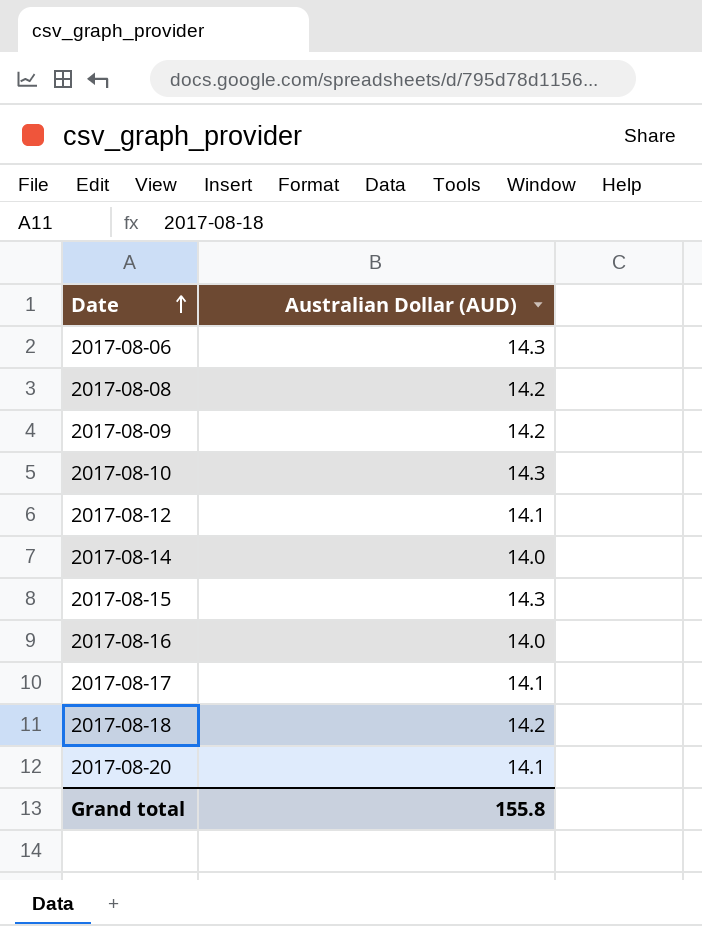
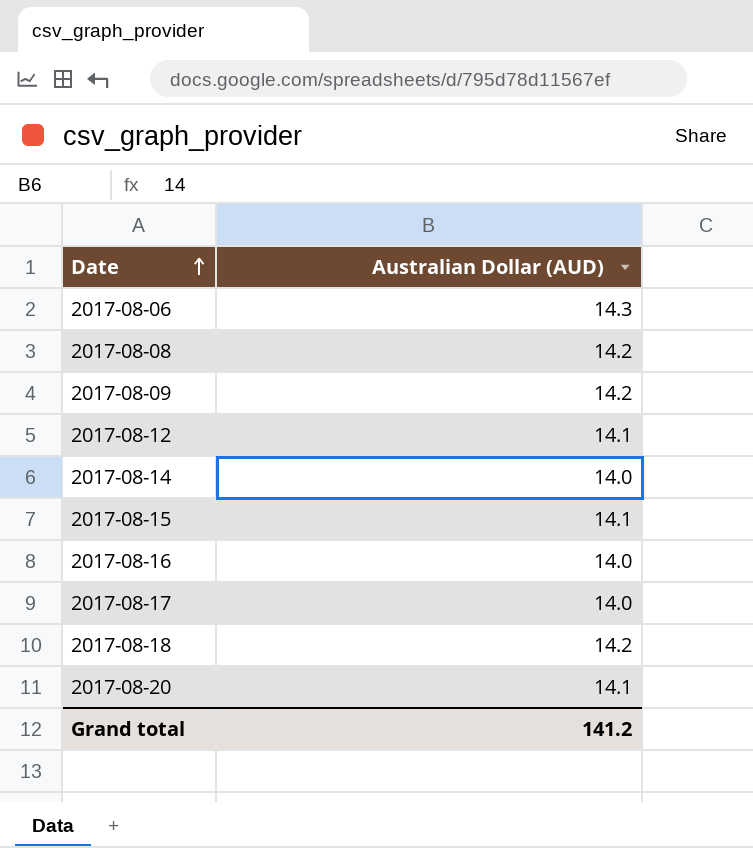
row 2017-08-10: 14.3 -> none
2017-08-15 | Australian Dollar (AUD): 14.3 -> 14.1
2017-08-17 | Australian Dollar (AUD): 14.1 -> 14.0
Grand total | Australian Dollar (AUD): 155.8 -> 141.2

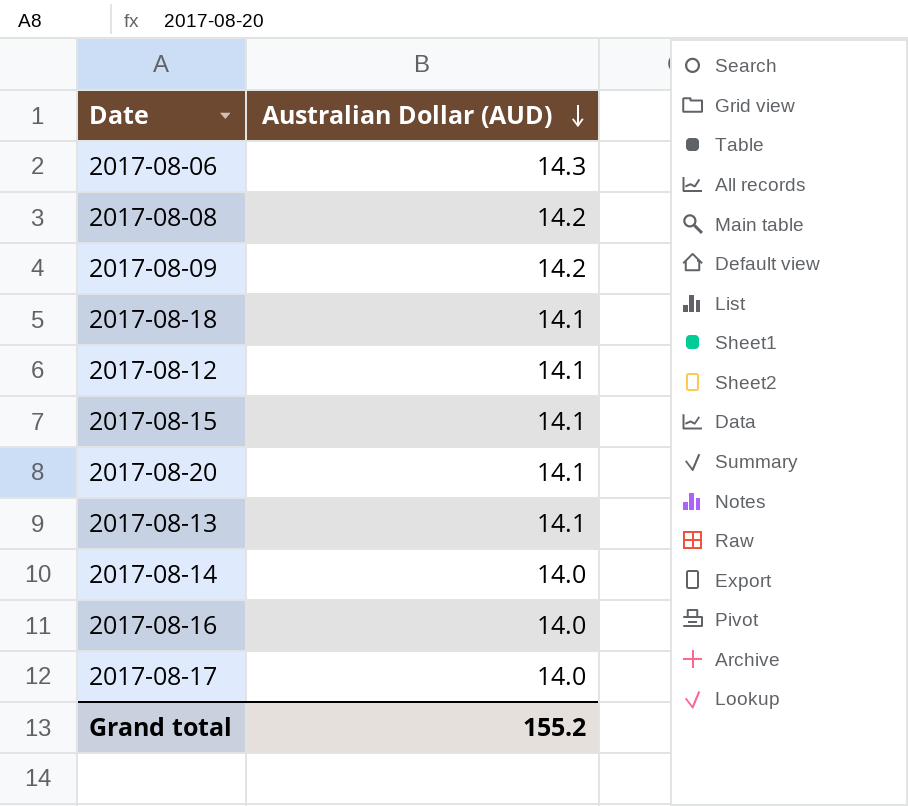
row order: Date ascending -> Australian Dollar (AUD) descending
2017-08-18 | Australian Dollar (AUD): 14.2 -> 14.1
row 2017-08-13: none -> 14.1
Grand total | Australian Dollar (AUD): 141.2 -> 155.2

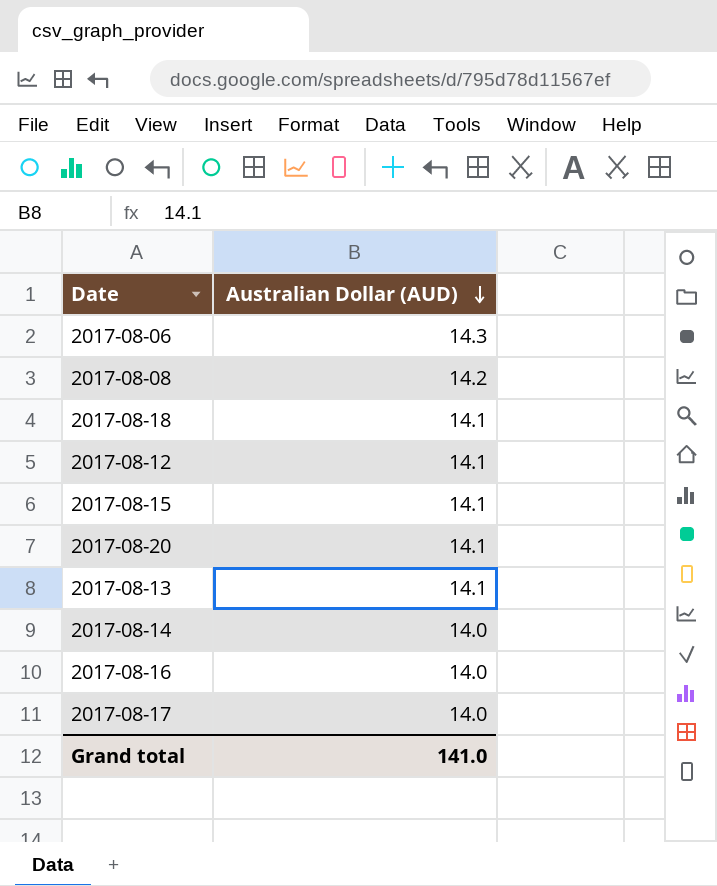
row 2017-08-09: 14.2 -> none
Grand total | Australian Dollar (AUD): 155.2 -> 141.0

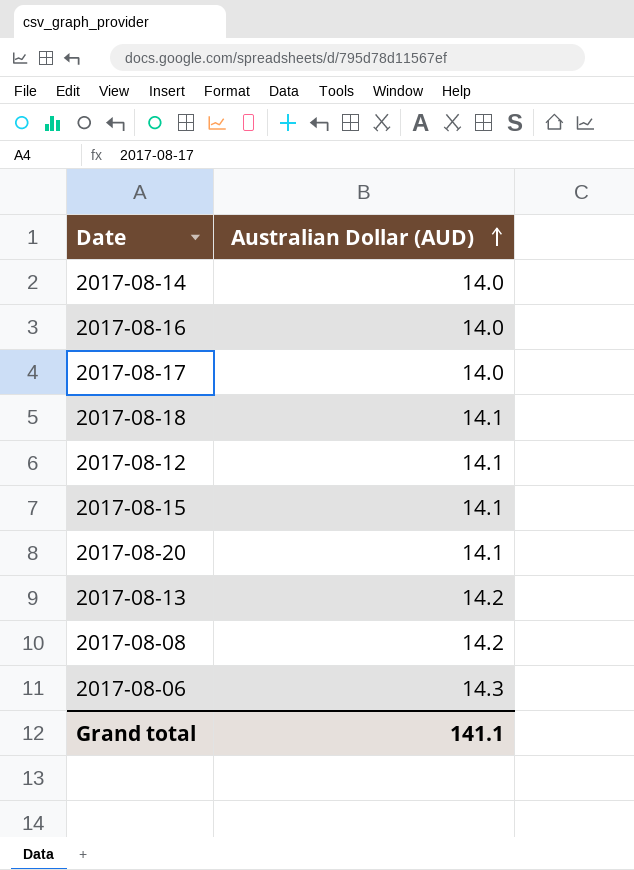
row order: Australian Dollar (AUD) descending -> Australian Dollar (AUD) ascending
2017-08-13 | Australian Dollar (AUD): 14.1 -> 14.2
Grand total | Australian Dollar (AUD): 141.0 -> 141.1

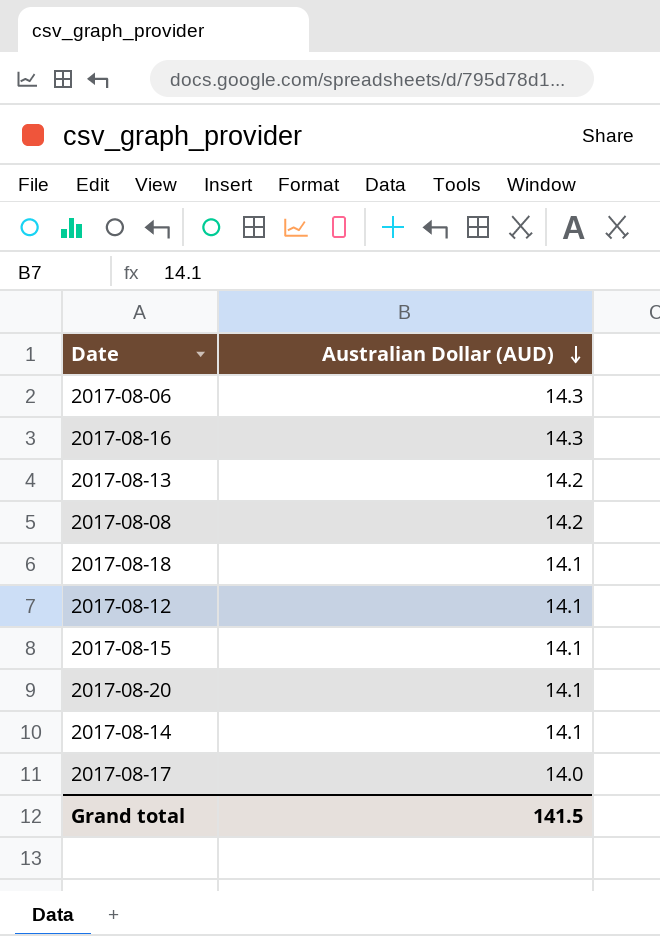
row order: Australian Dollar (AUD) ascending -> Australian Dollar (AUD) descending
2017-08-16 | Australian Dollar (AUD): 14.0 -> 14.3
2017-08-14 | Australian Dollar (AUD): 14.0 -> 14.1
Grand total | Australian Dollar (AUD): 141.1 -> 141.5

